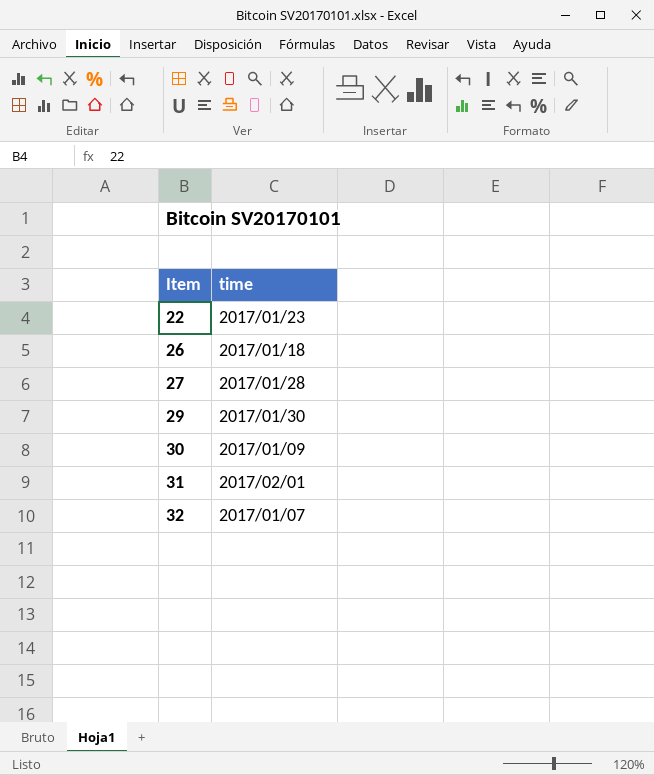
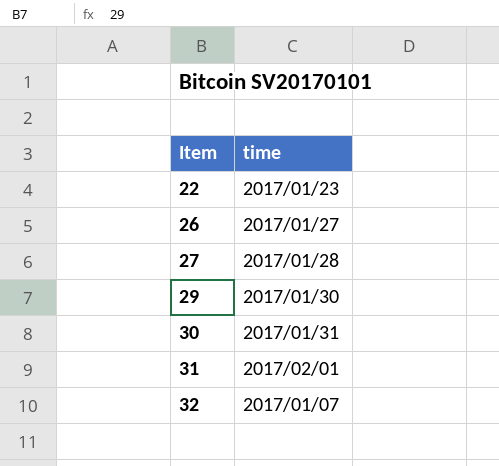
26 | time: 2017/01/18 -> 2017/01/27
30 | time: 2017/01/09 -> 2017/01/31

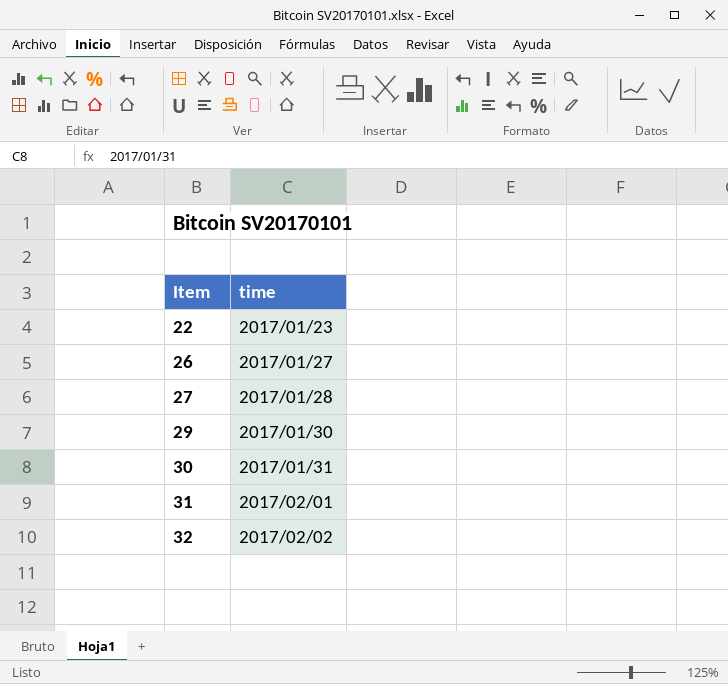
32 | time: 2017/01/07 -> 2017/02/02

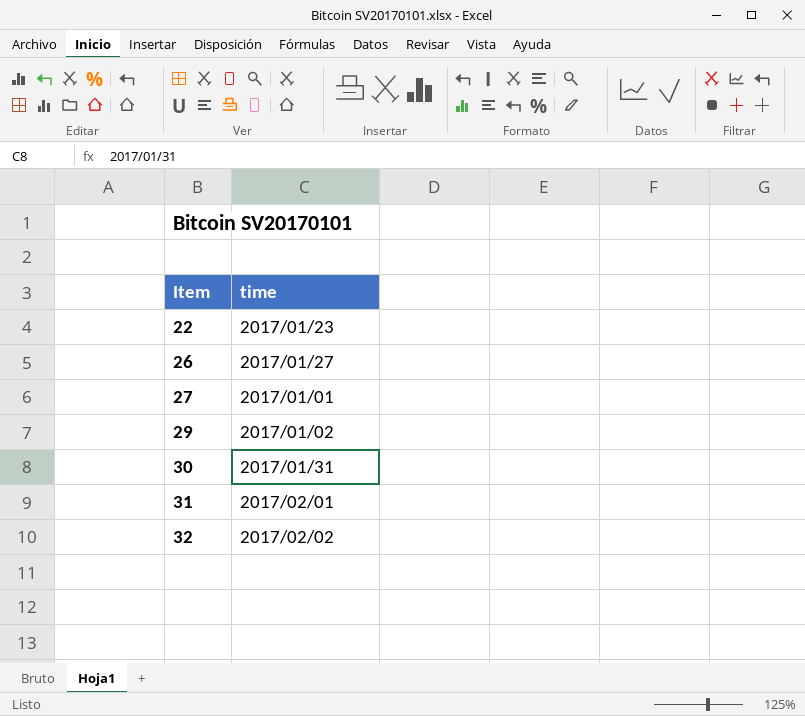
27 | time: 2017/01/28 -> 2017/01/01
29 | time: 2017/01/30 -> 2017/01/02

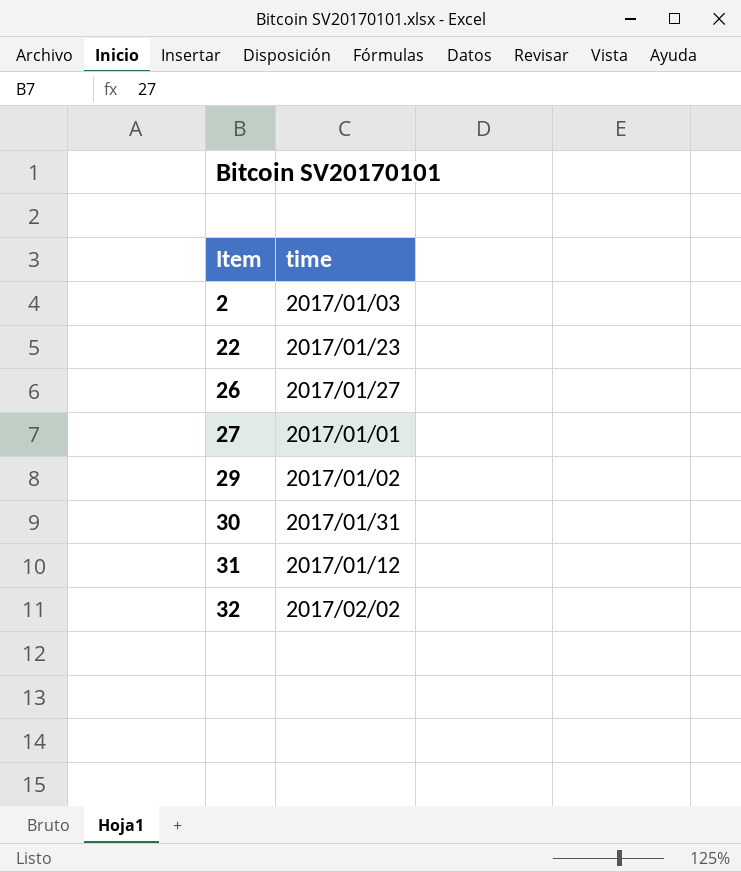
row 2: none -> 2017/01/03
31 | time: 2017/02/01 -> 2017/01/12

